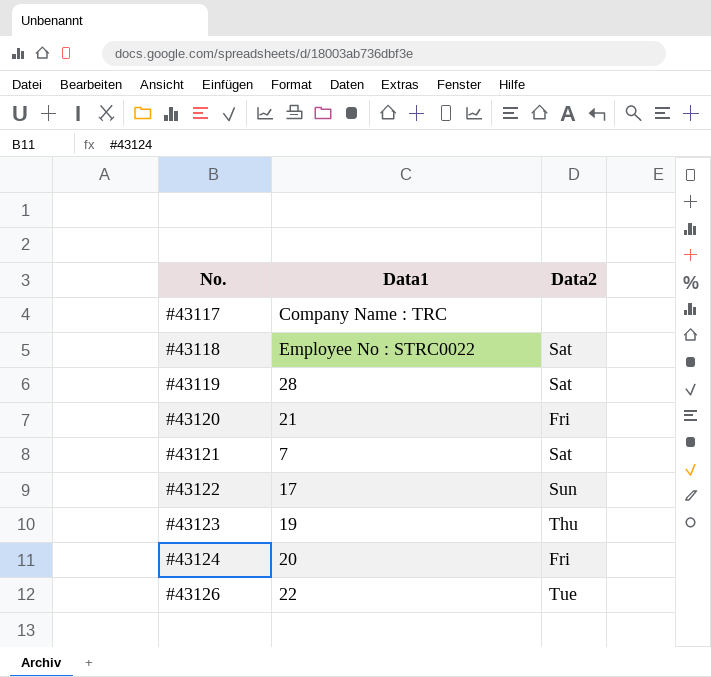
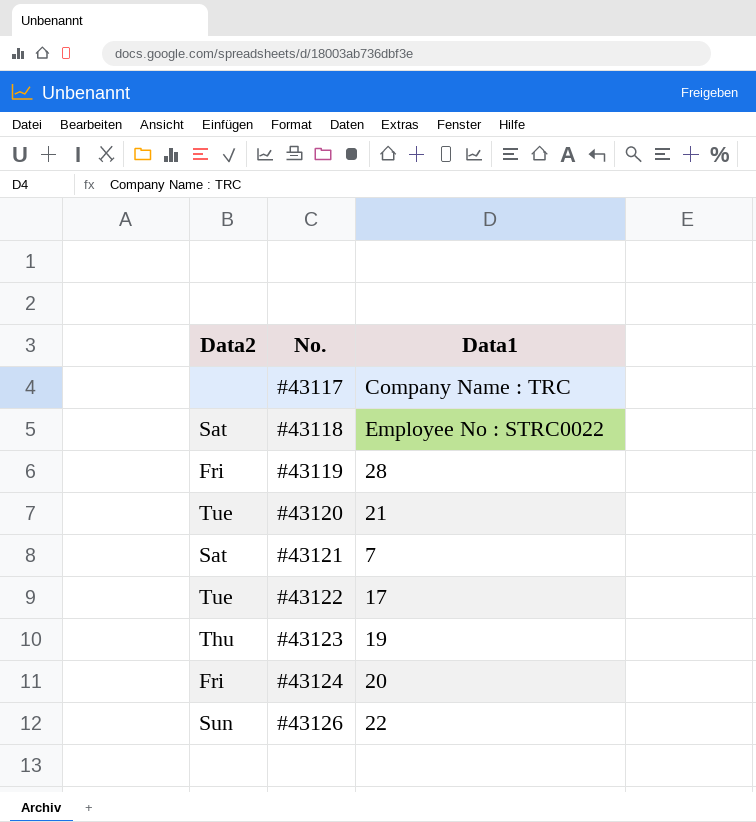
column Data2 | position: 3 -> 1
#43119 | Data2: Sat -> Fri
#43120 | Data2: Fri -> Tue
#43122 | Data2: Sun -> Tue
#43126 | Data2: Tue -> Sun

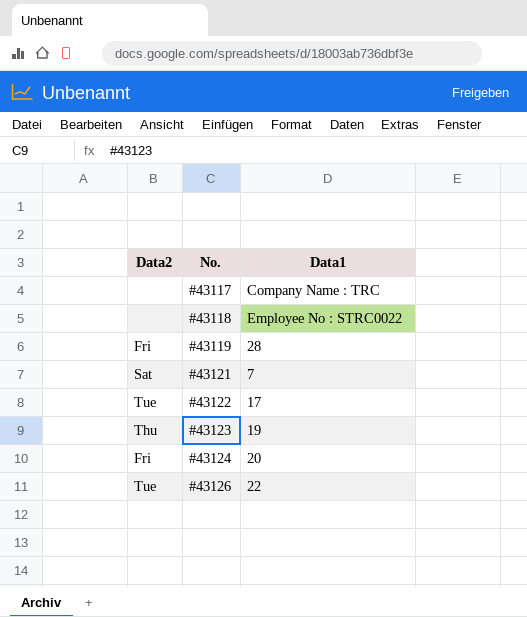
row #43120: Tue | 21 -> none
#43118 | Data2: Sat -> none
#43126 | Data2: Sun -> Tue

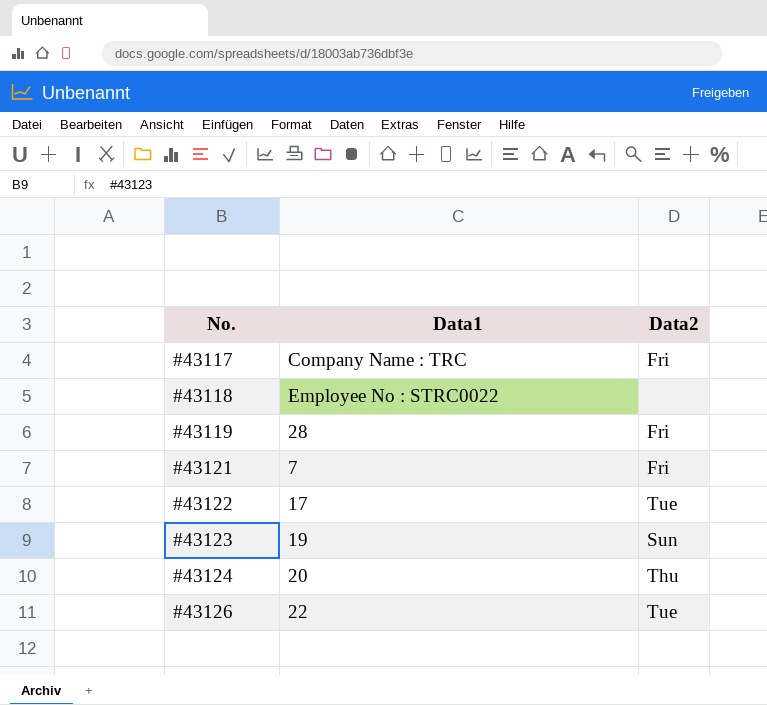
column Data2 | position: 1 -> 3
#43117 | Data2: none -> Fri
#43121 | Data2: Sat -> Fri
#43123 | Data2: Thu -> Sun
#43124 | Data2: Fri -> Thu

